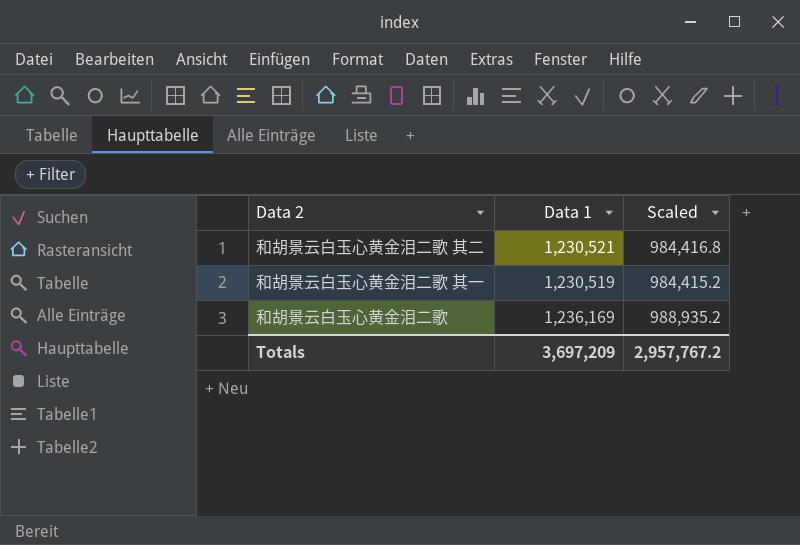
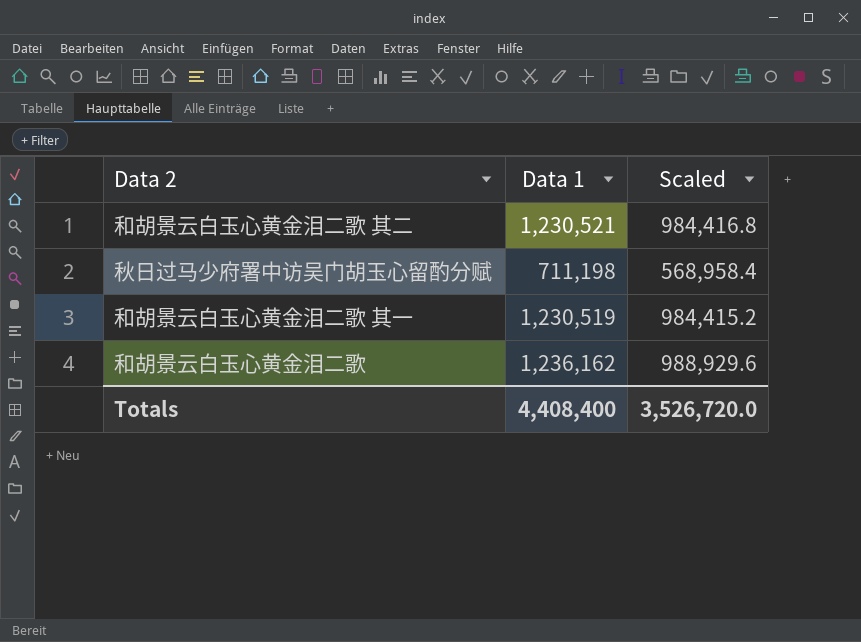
row 秋日过马少府署中访吴门胡玉心留酌分赋: none -> 711,198 | 568,958.4
和胡景云白玉心黄金泪二歌 | Data 1: 1,236,169 -> 1,236,162
和胡景云白玉心黄金泪二歌 | Scaled: 988,935.2 -> 988,929.6
Totals | Data 1: 3,697,209 -> 4,408,400
Totals | Scaled: 2,957,767.2 -> 3,526,720.0

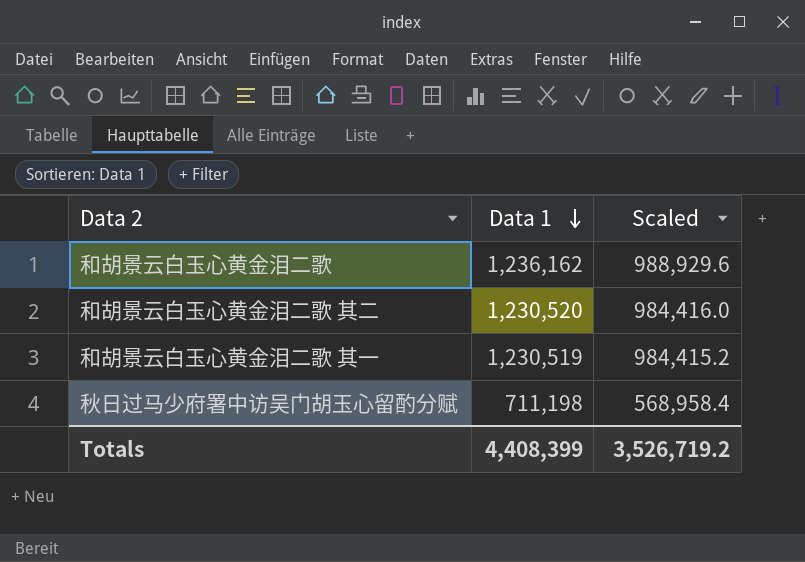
row order: none -> Data 1 descending
和胡景云白玉心黄金泪二歌 其二 | Data 1: 1,230,521 -> 1,230,520
和胡景云白玉心黄金泪二歌 其二 | Scaled: 984,416.8 -> 984,416.0
Totals | Data 1: 4,408,400 -> 4,408,399
Totals | Scaled: 3,526,720.0 -> 3,526,719.2

